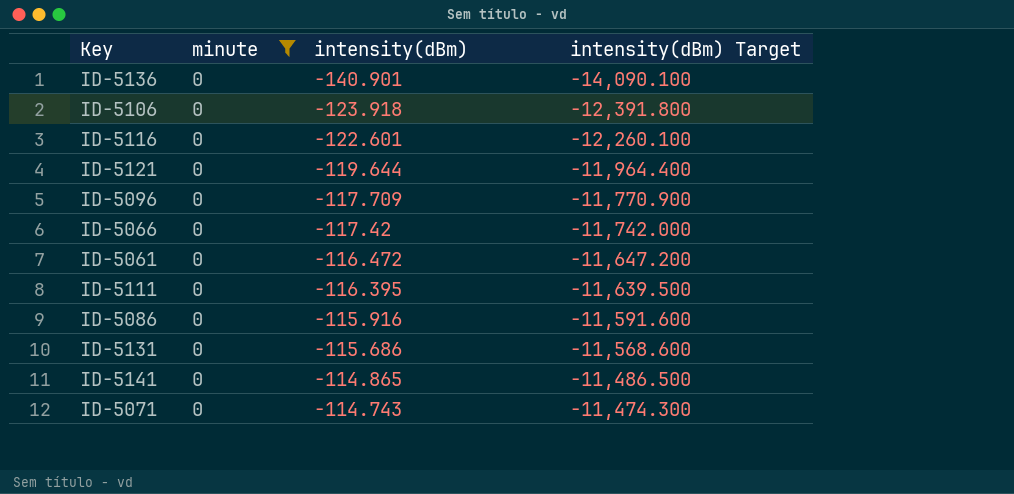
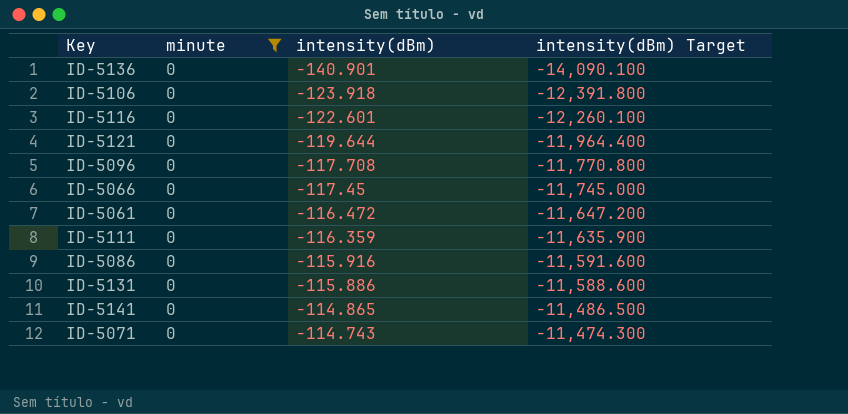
ID-5096 | intensity(dBm): -117.709 -> -117.708
ID-5096 | intensity(dBm) Target: -11,770.900 -> -11,770.800
ID-5066 | intensity(dBm): -117.42 -> -117.45
ID-5066 | intensity(dBm) Target: -11,742.000 -> -11,745.000
ID-5111 | intensity(dBm): -116.395 -> -116.359
ID-5111 | intensity(dBm) Target: -11,639.500 -> -11,635.900
ID-5131 | intensity(dBm): -115.686 -> -115.886
ID-5131 | intensity(dBm) Target: -11,568.600 -> -11,588.600

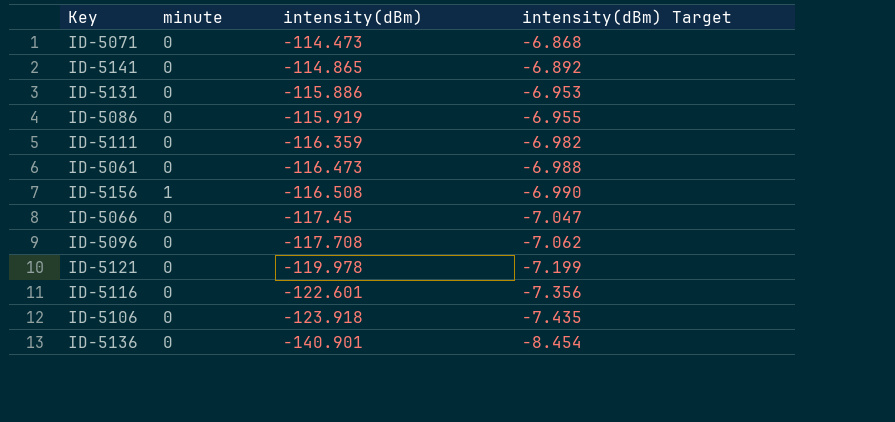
filter: minute = 0 -> none
row order: intensity(dBm) ascending -> intensity(dBm) descending
column intensity(dBm) Target | formula: [intensity(dBm)] * 100 -> [intensity(dBm)] * 0.06
ID-5071 | intensity(dBm): -114.743 -> -114.473
ID-5086 | intensity(dBm): -115.916 -> -115.919
ID-5061 | intensity(dBm): -116.472 -> -116.473
ID-5121 | intensity(dBm): -119.644 -> -119.978

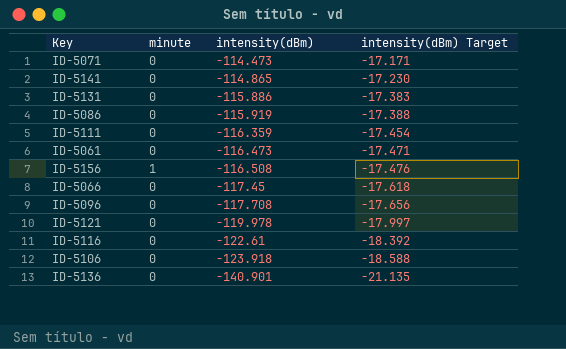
column intensity(dBm) Target | formula: [intensity(dBm)] * 0.06 -> [intensity(dBm)] * 0.15
ID-5116 | intensity(dBm): -122.601 -> -122.61

